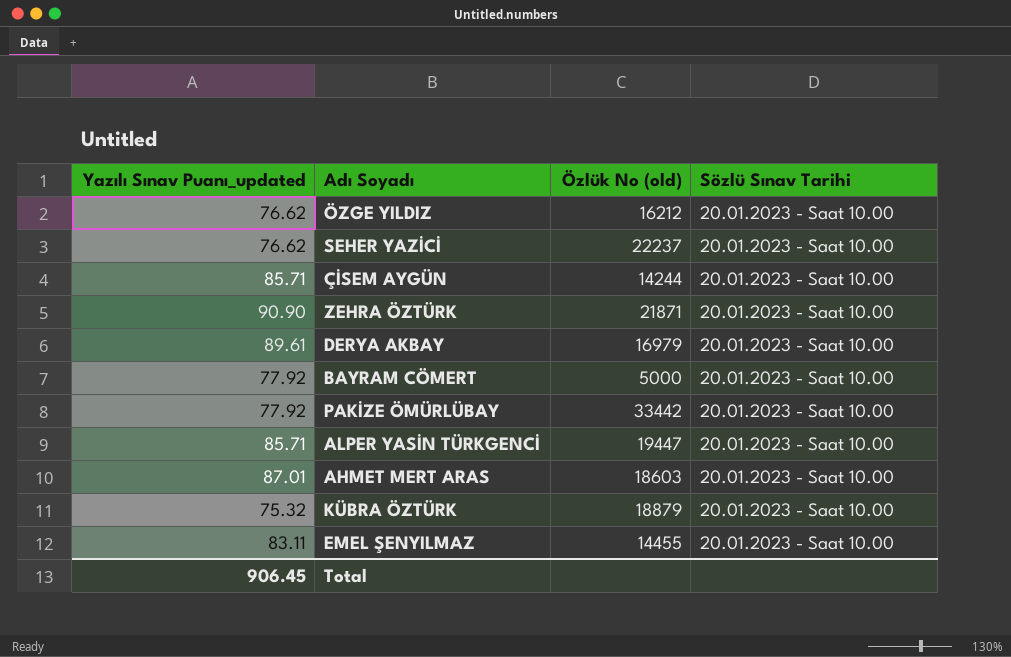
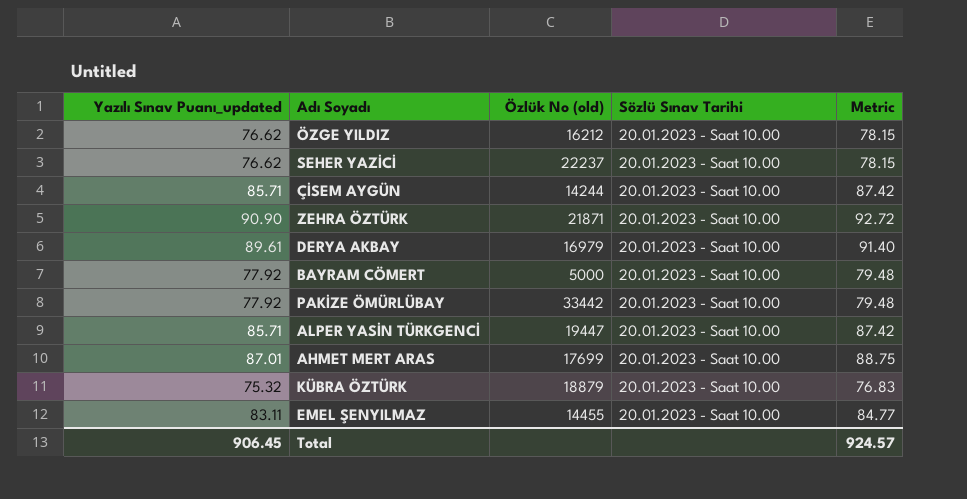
column Metric | formula: none -> [Yazılı Sınav Puanı_updated] * 1.02
AHMET MERT ARAS | Özlük No (old): 18603 -> 17699

